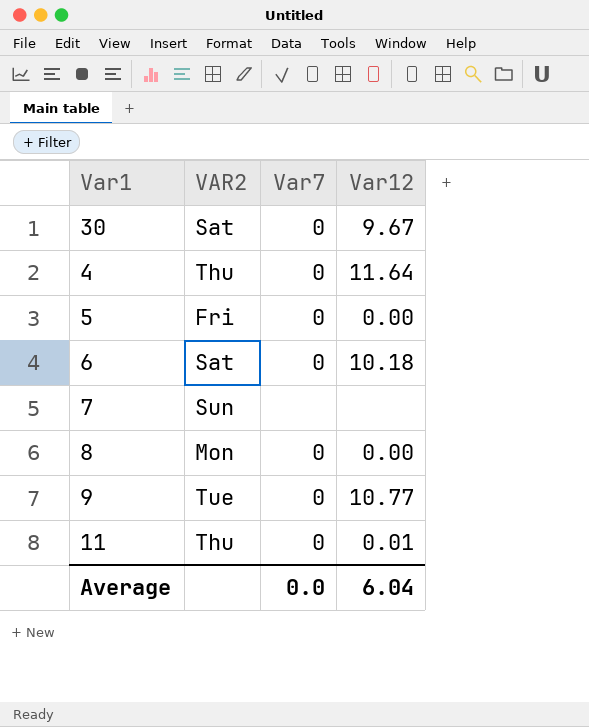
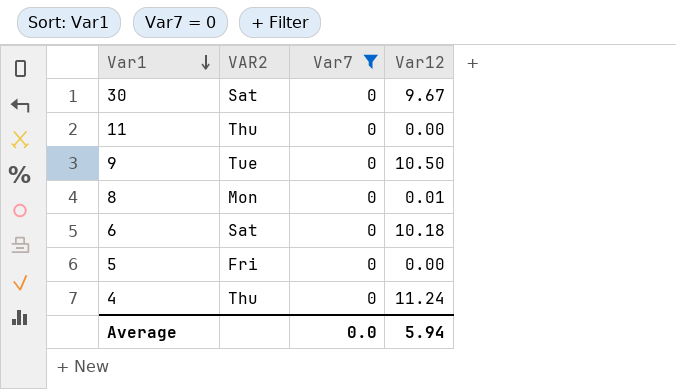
filter: none -> Var7 = 0
row order: none -> Var1 descending
11 | Var12: 0.01 -> 0.00
9 | Var12: 10.77 -> 10.50
8 | Var12: 0.00 -> 0.01
4 | Var12: 11.64 -> 11.24
Average | Var12: 6.04 -> 5.94

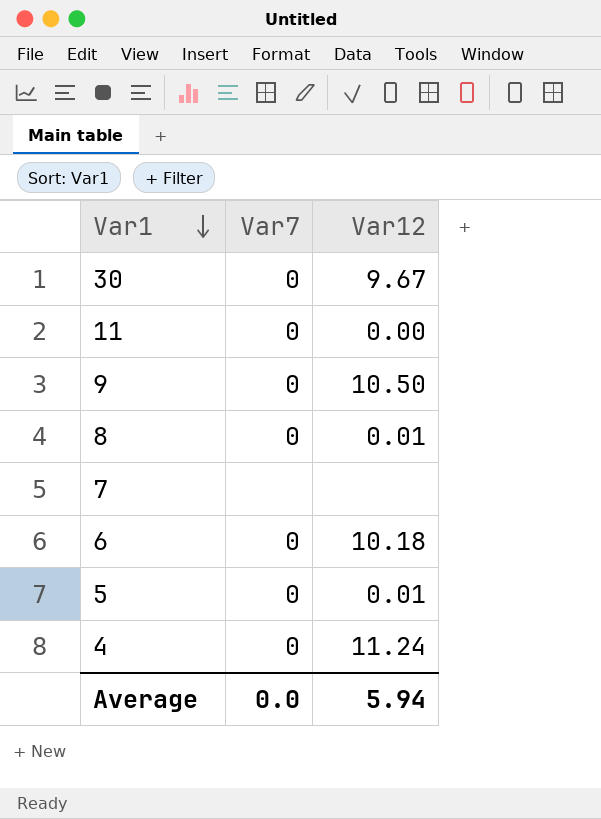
filter: Var7 = 0 -> none
column VAR2 | position: 2 -> none
5 | Var12: 0.00 -> 0.01

